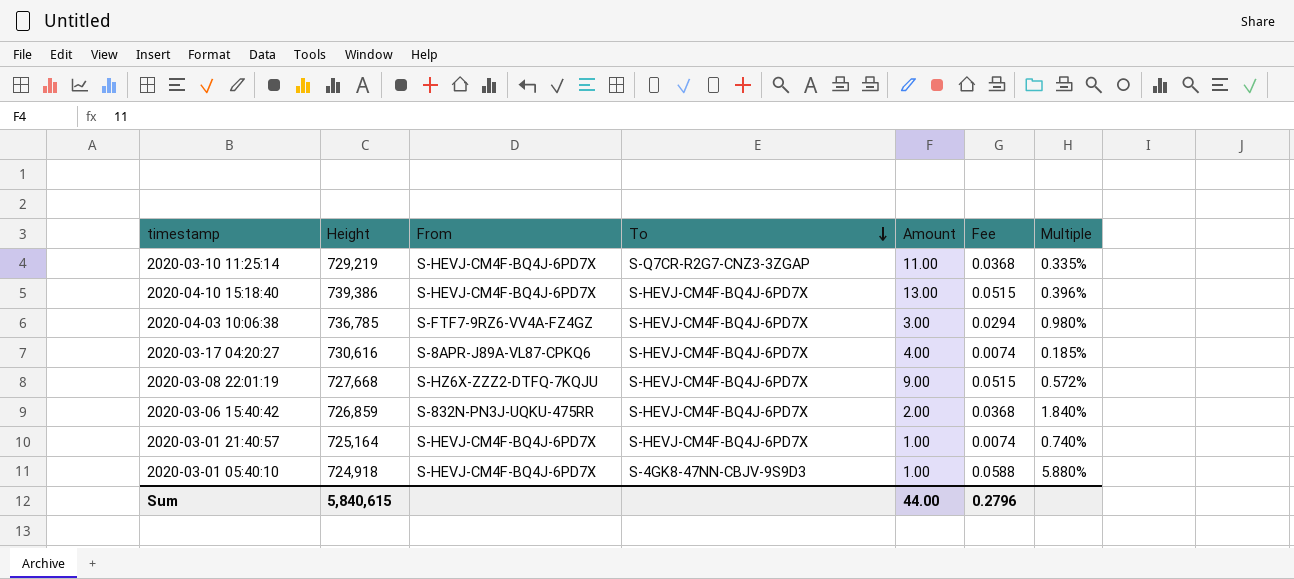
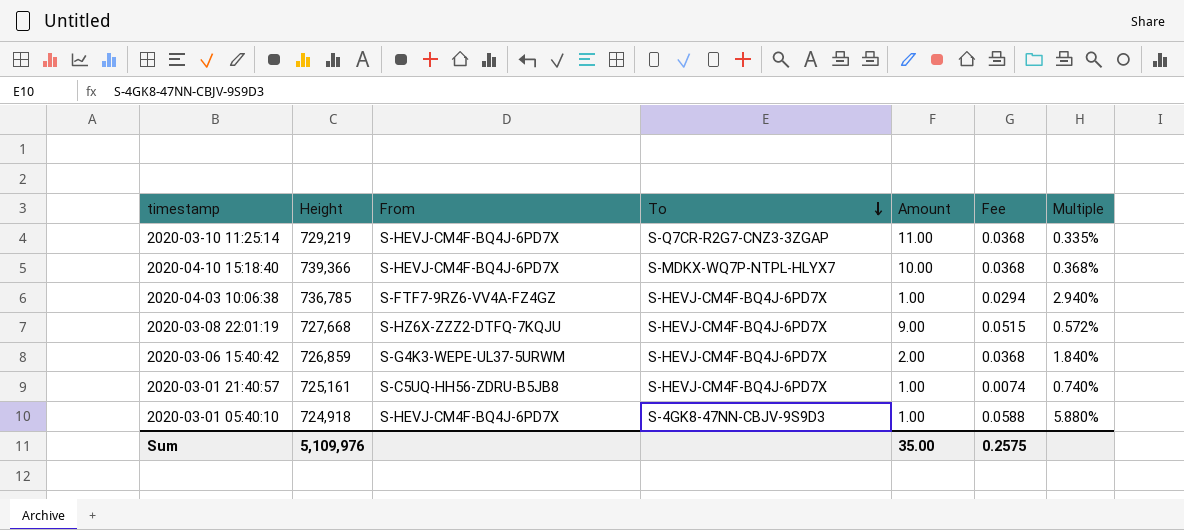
row 2020-03-17 04:20:27: 730,616 | S-8APR-J89A-VL87-CPKQ6 | S-HEVJ-CM4F-BQ4J-6PD7X | 4.00 | 0.0074 | 0.185% -> none
2020-04-10 15:18:40 | Height: 739,386 -> 739,366
2020-04-10 15:18:40 | To: S-HEVJ-CM4F-BQ4J-6PD7X -> S-MDKX-WQ7P-NTPL-HLYX7
2020-04-10 15:18:40 | Amount: 13.00 -> 10.00
2020-04-10 15:18:40 | Fee: 0.0515 -> 0.0368
2020-04-10 15:18:40 | Multiple: 0.396% -> 0.368%
2020-04-03 10:06:38 | Amount: 3.00 -> 1.00
2020-04-03 10:06:38 | Multiple: 0.980% -> 2.940%
2020-03-06 15:40:42 | From: S-832N-PN3J-UQKU-475RR -> S-G4K3-WEPE-UL37-5URWM
2020-03-01 21:40:57 | Height: 725,164 -> 725,161
2020-03-01 21:40:57 | From: S-HEVJ-CM4F-BQ4J-6PD7X -> S-C5UQ-HH56-ZDRU-B5JB8
Sum | Height: 5,840,615 -> 5,109,976
Sum | Amount: 44.00 -> 35.00
Sum | Fee: 0.2796 -> 0.2575

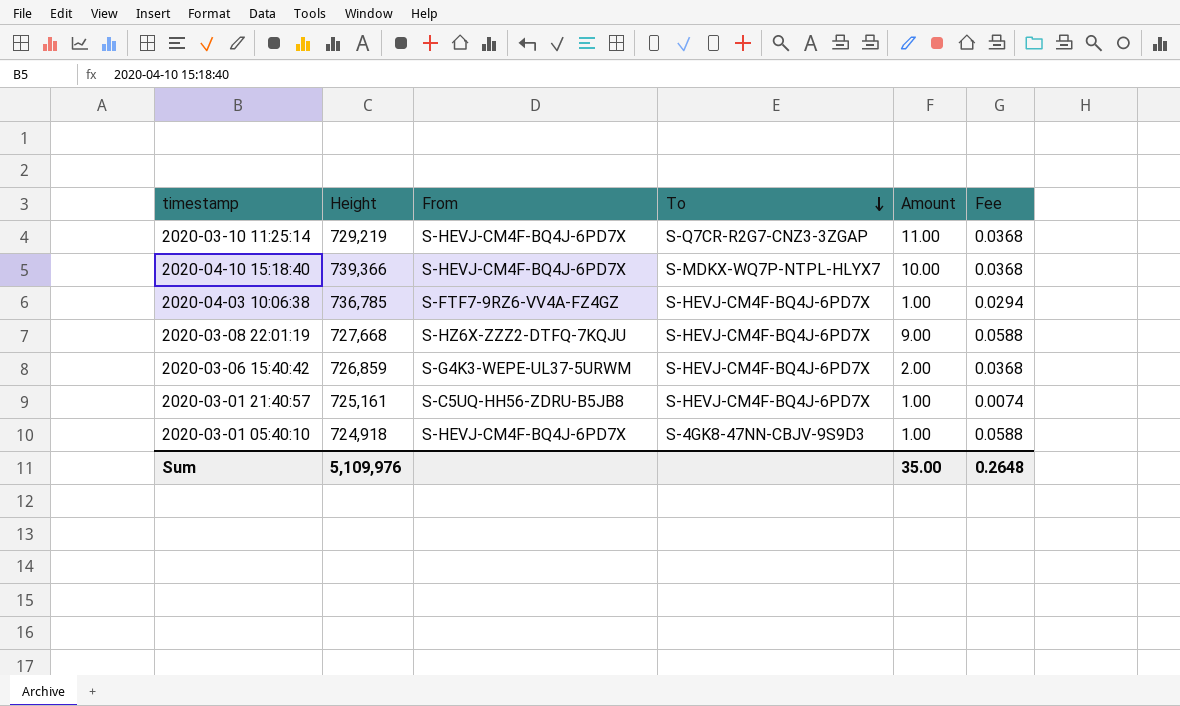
column Multiple | formula: [Fee] / [Amount] -> none
2020-03-08 22:01:19 | Fee: 0.0515 -> 0.0588
Sum | Fee: 0.2575 -> 0.2648

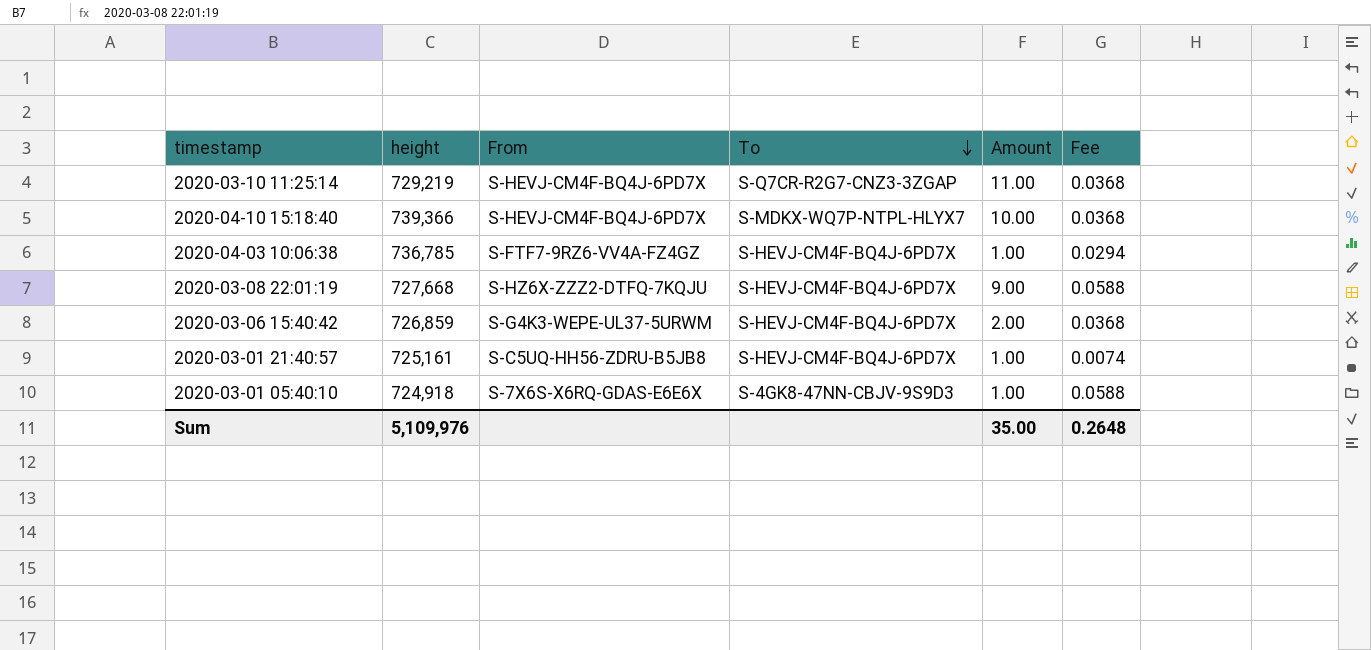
column name: Height -> height
2020-03-01 05:40:10 | From: S-HEVJ-CM4F-BQ4J-6PD7X -> S-7X6S-X6RQ-GDAS-E6E6X

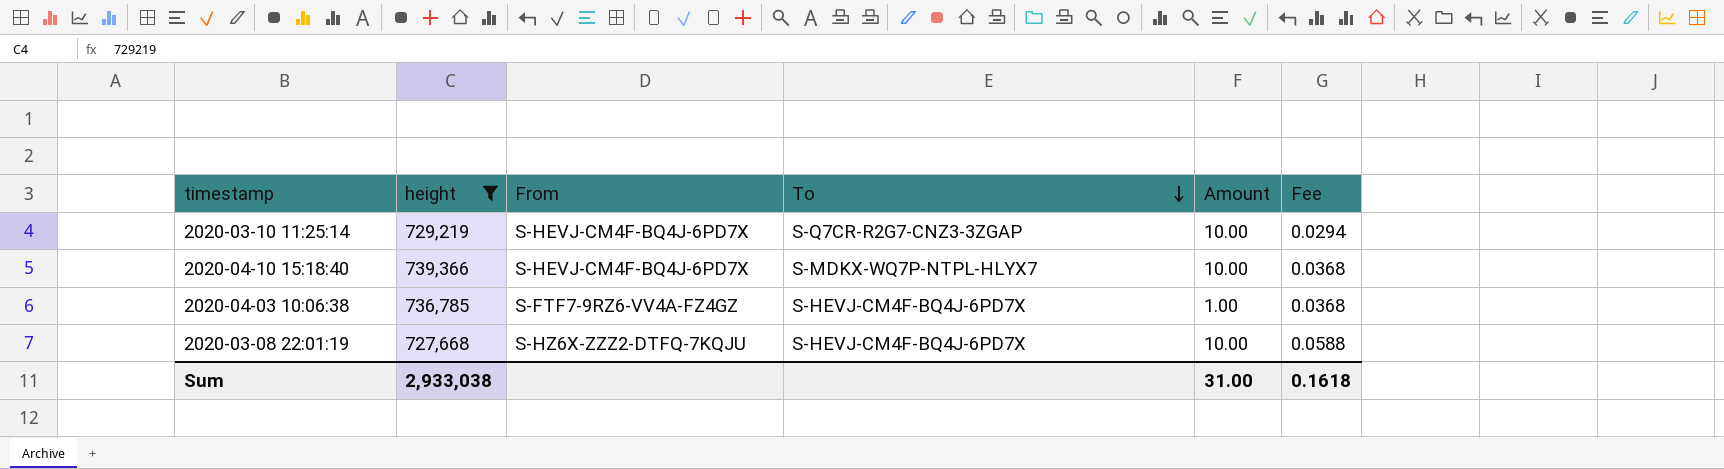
filter: none -> height >= 727,668
2020-03-10 11:25:14 | Amount: 11.00 -> 10.00
2020-03-10 11:25:14 | Fee: 0.0368 -> 0.0294
2020-04-03 10:06:38 | Fee: 0.0294 -> 0.0368
2020-03-08 22:01:19 | Amount: 9.00 -> 10.00
Sum | height: 5,109,976 -> 2,933,038
Sum | Amount: 35.00 -> 31.00
Sum | Fee: 0.2648 -> 0.1618

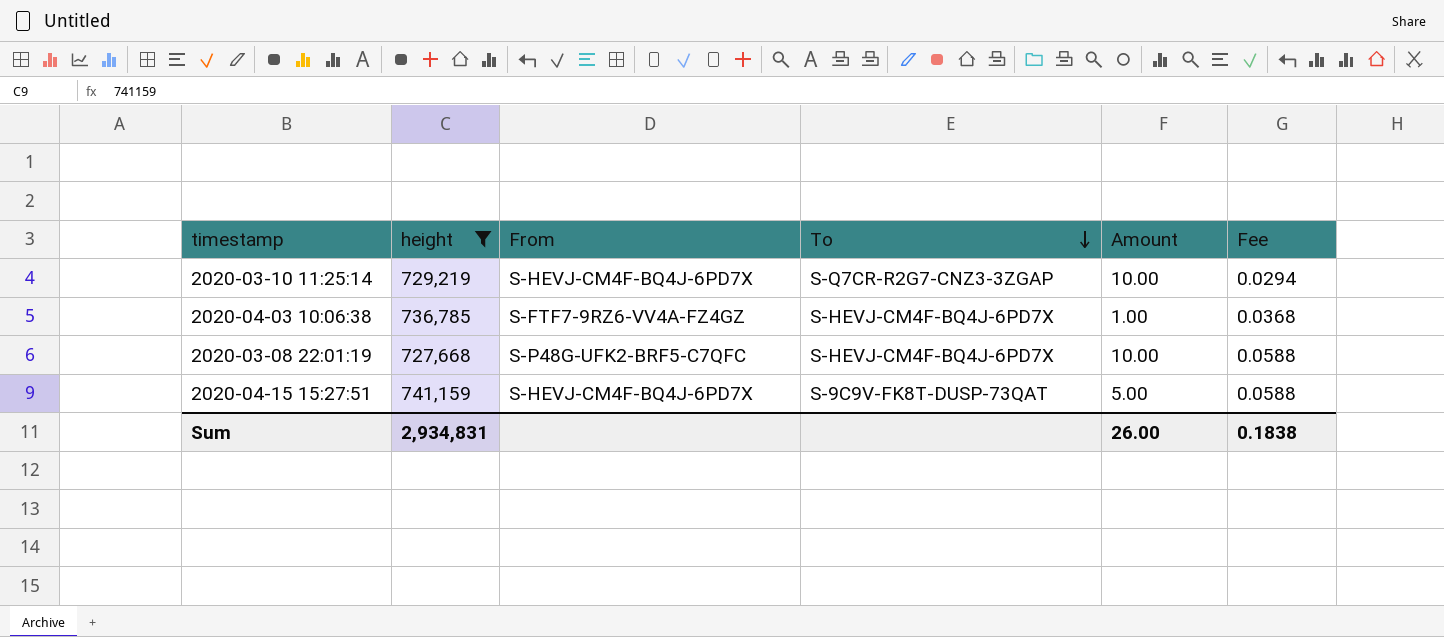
row 2020-04-10 15:18:40: 739,366 | S-HEVJ-CM4F-BQ4J-6PD7X | S-MDKX-WQ7P-NTPL-HLYX7 | 10.00 | 0.0368 -> none
2020-03-08 22:01:19 | From: S-HZ6X-ZZZ2-DTFQ-7KQJU -> S-P48G-UFK2-BRF5-C7QFC
row 2020-04-15 15:27:51: none -> 741,159 | S-HEVJ-CM4F-BQ4J-6PD7X | S-9C9V-FK8T-DUSP-73QAT | 5.00 | 0.0588
Sum | height: 2,933,038 -> 2,934,831
Sum | Amount: 31.00 -> 26.00
Sum | Fee: 0.1618 -> 0.1838

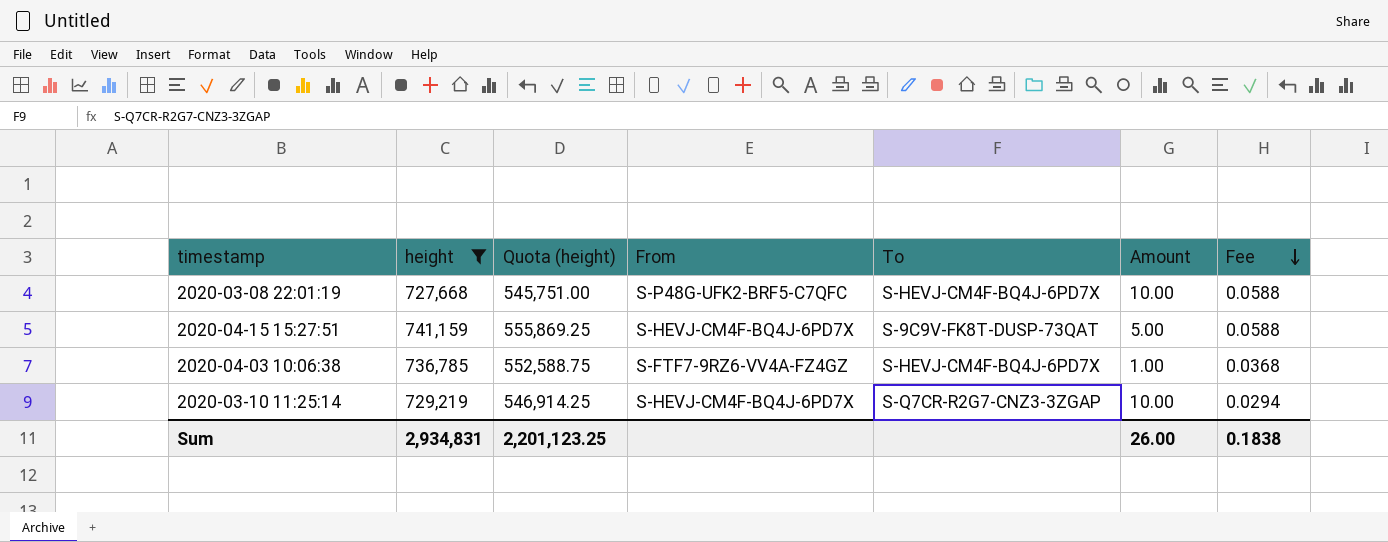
row order: To descending -> Fee descending
column Quota (height) | formula: none -> [height] * 0.75

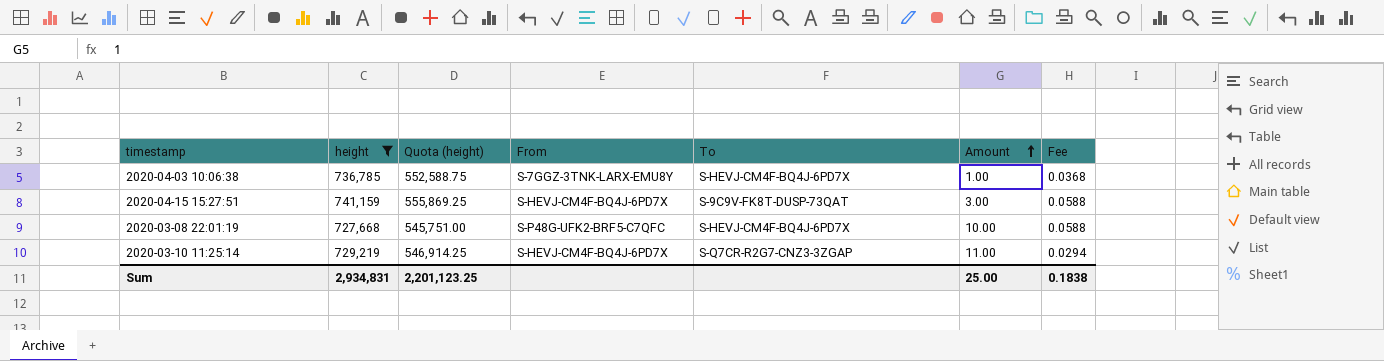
row order: Fee descending -> Amount ascending
2020-04-03 10:06:38 | From: S-FTF7-9RZ6-VV4A-FZ4GZ -> S-7GGZ-3TNK-LARX-EMU8Y
2020-04-15 15:27:51 | Amount: 5.00 -> 3.00
2020-03-10 11:25:14 | Amount: 10.00 -> 11.00
Sum | Amount: 26.00 -> 25.00

